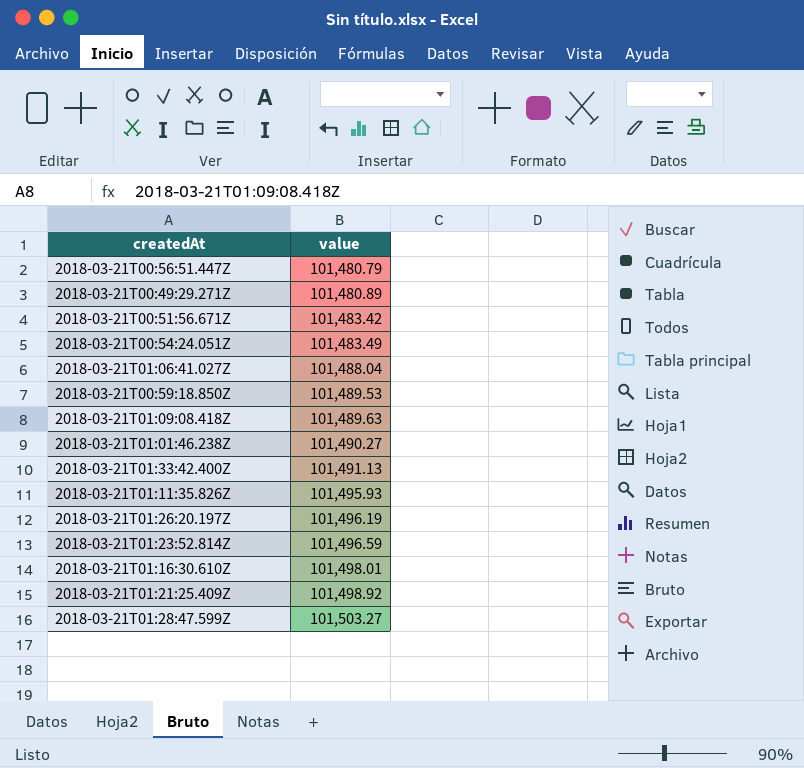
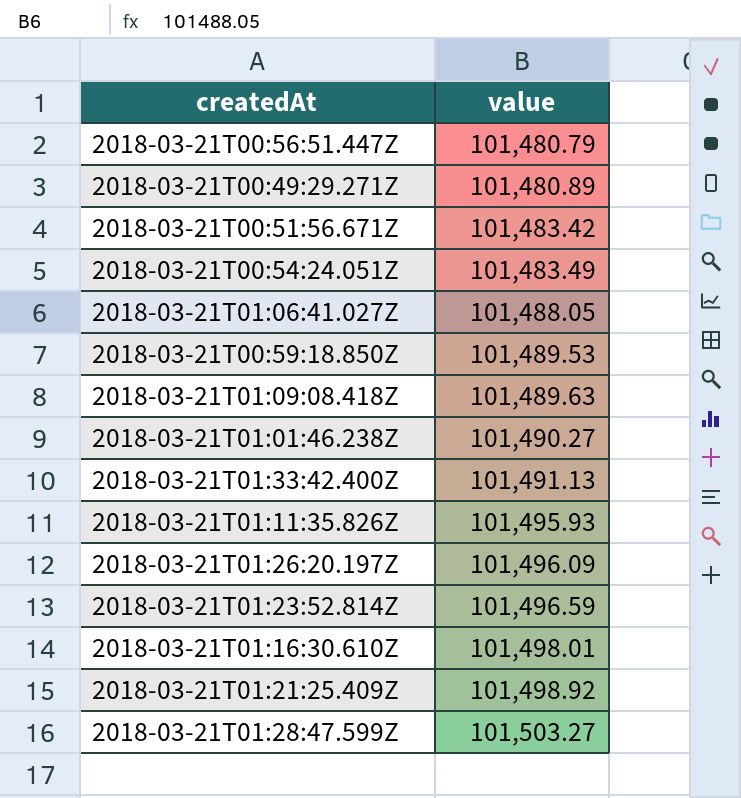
2018-03-21T01:06:41.027Z | value: 101,488.04 -> 101,488.05
2018-03-21T01:26:20.197Z | value: 101,496.19 -> 101,496.09

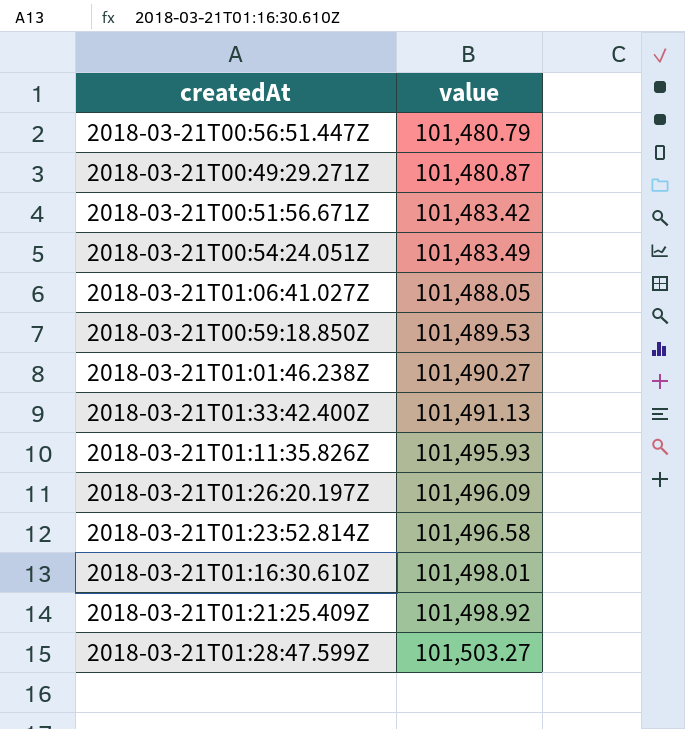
row 2018-03-21T01:09:08.418Z: 101,489.63 -> none
2018-03-21T00:49:29.271Z | value: 101,480.89 -> 101,480.87
2018-03-21T01:23:52.814Z | value: 101,496.59 -> 101,496.58

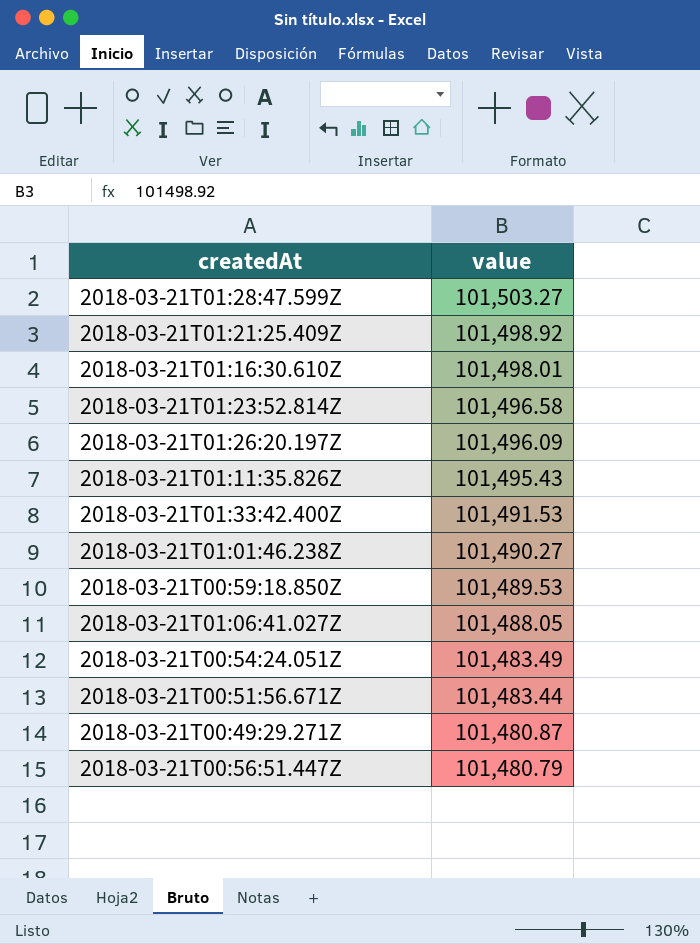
row order: value ascending -> value descending
2018-03-21T01:11:35.826Z | value: 101,495.93 -> 101,495.43
2018-03-21T01:33:42.400Z | value: 101,491.13 -> 101,491.53
2018-03-21T00:51:56.671Z | value: 101,483.42 -> 101,483.44

